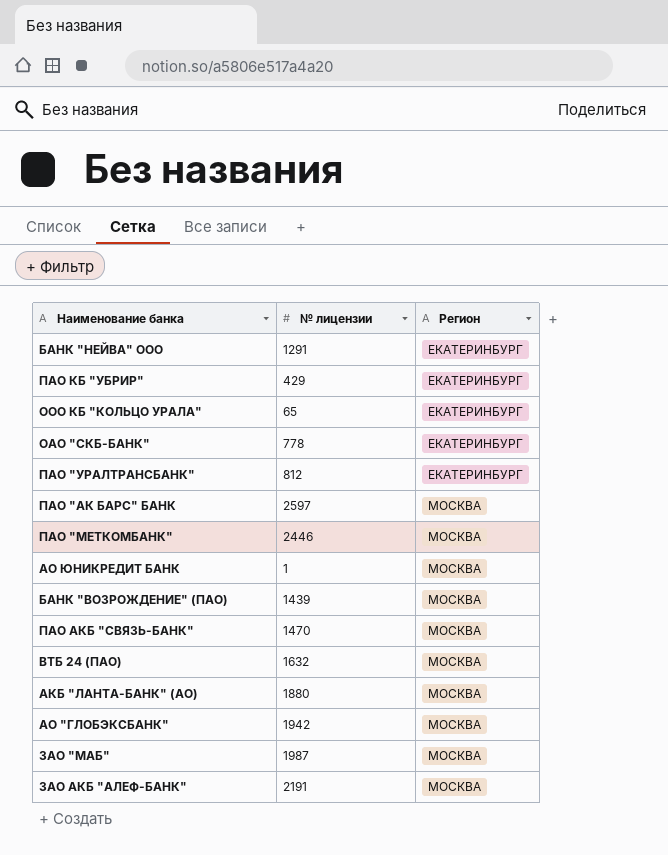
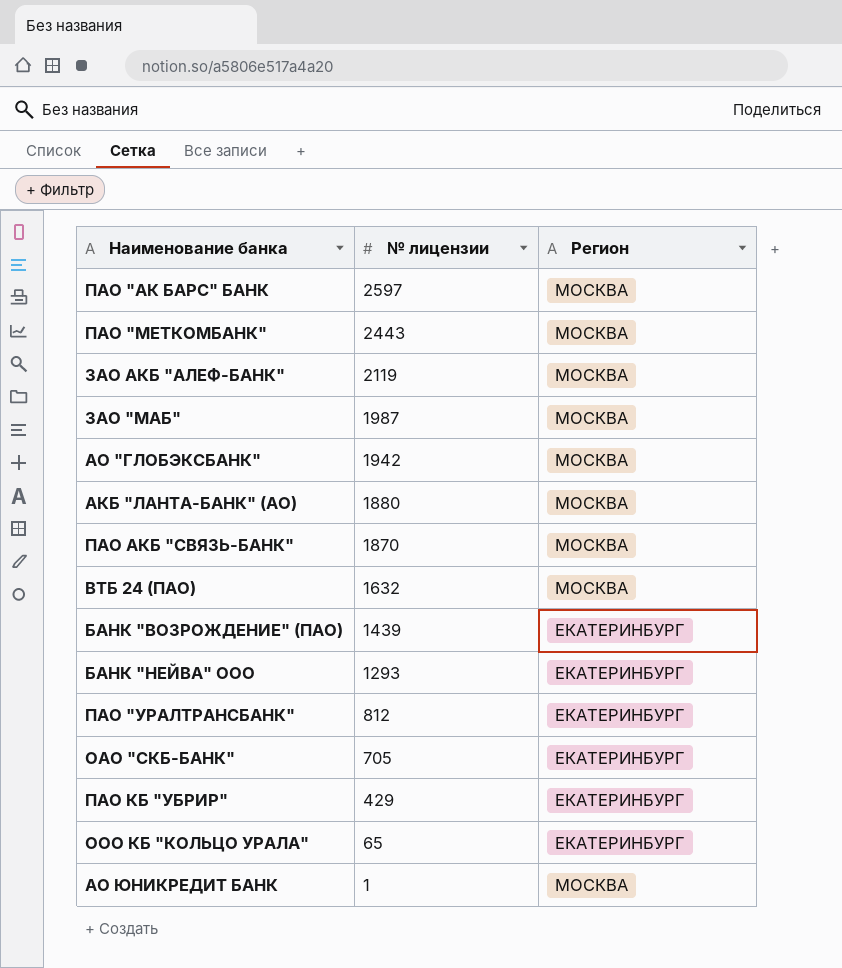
row order: Регион ascending -> № лицензии descending
ПАО "МЕТКОМБАНК" | № лицензии: 2446 -> 2443
ЗАО АКБ "АЛЕФ-БАНК" | № лицензии: 2191 -> 2119
ПАО АКБ "СВЯЗЬ-БАНК" | № лицензии: 1470 -> 1870
БАНК "ВОЗРОЖДЕНИЕ" (ПАО) | Регион: МОСКВА -> ЕКАТЕРИНБУРГ
БАНК "НЕЙВА" ООО | № лицензии: 1291 -> 1293
ОАО "СКБ-БАНК" | № лицензии: 778 -> 705

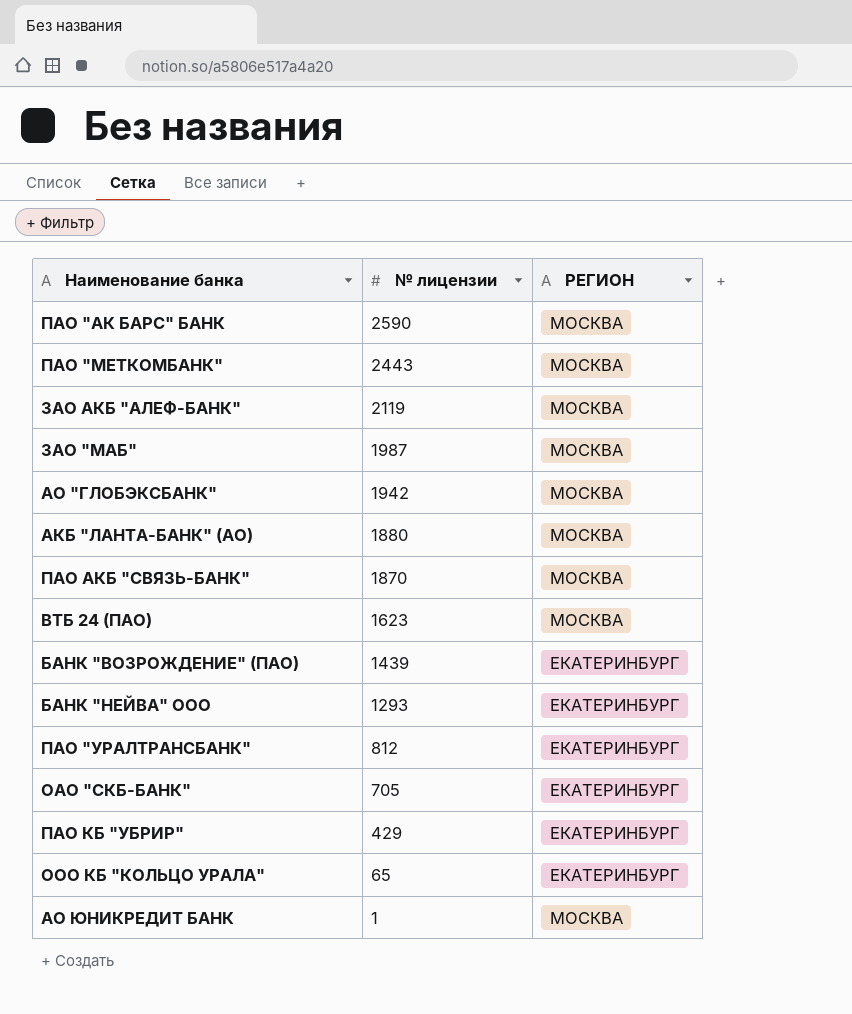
column name: Регион -> РЕГИОН
ПАО "АК БАРС" БАНК | № лицензии: 2597 -> 2590
ВТБ 24 (ПАО) | № лицензии: 1632 -> 1623

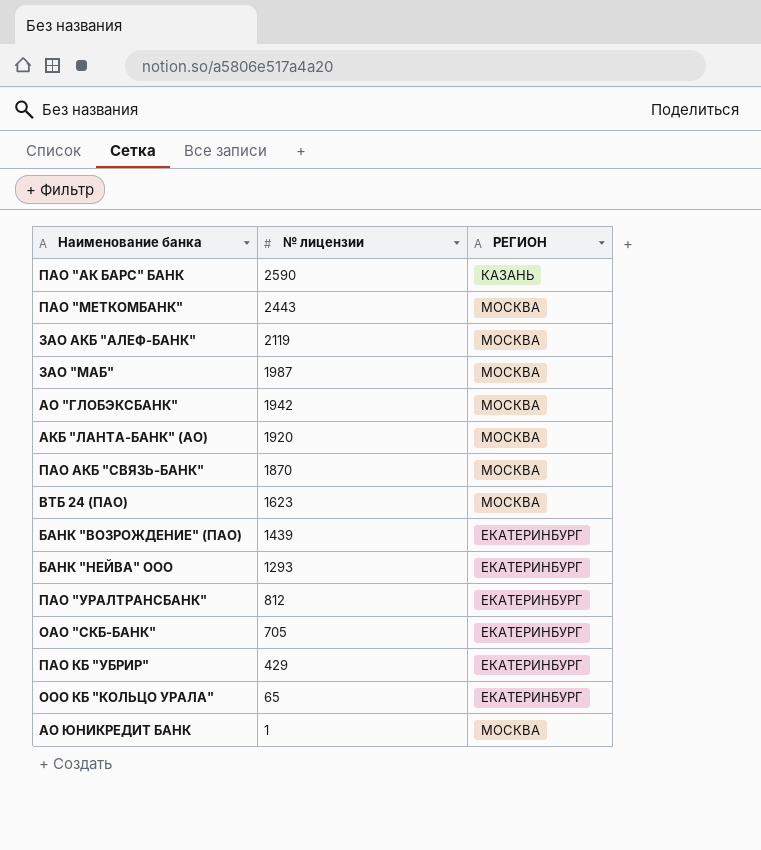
ПАО "АК БАРС" БАНК | РЕГИОН: МОСКВА -> КАЗАНЬ
АКБ "ЛАНТА-БАНК" (АО) | № лицензии: 1880 -> 1920

